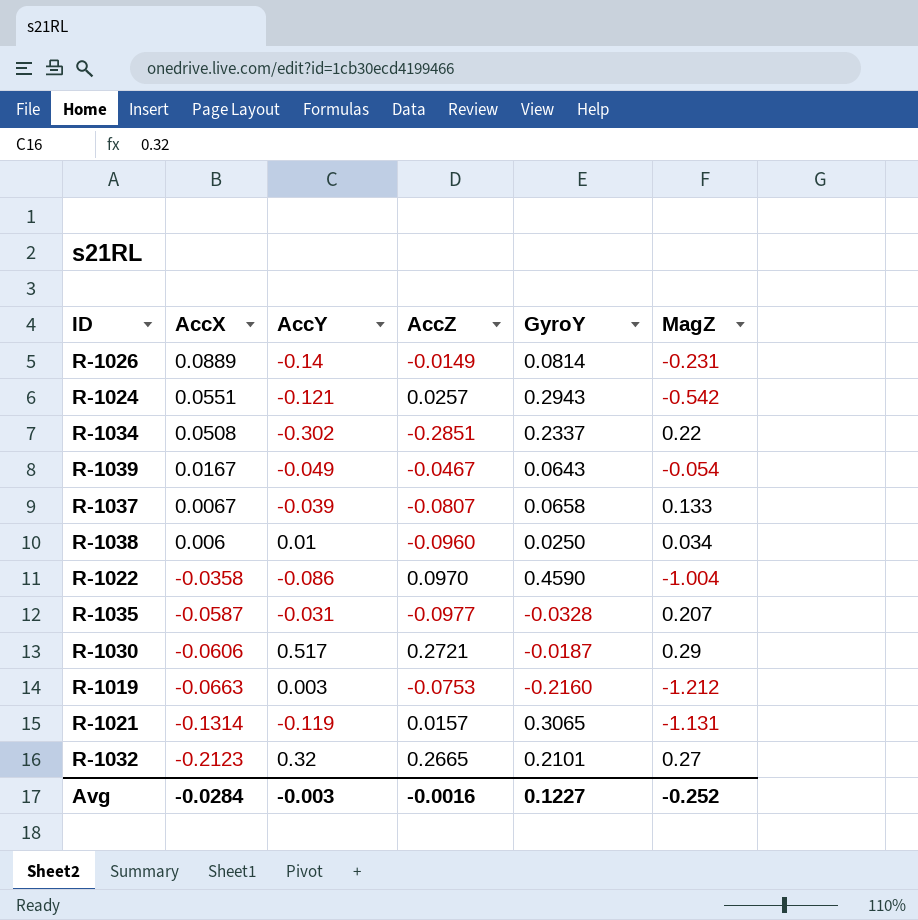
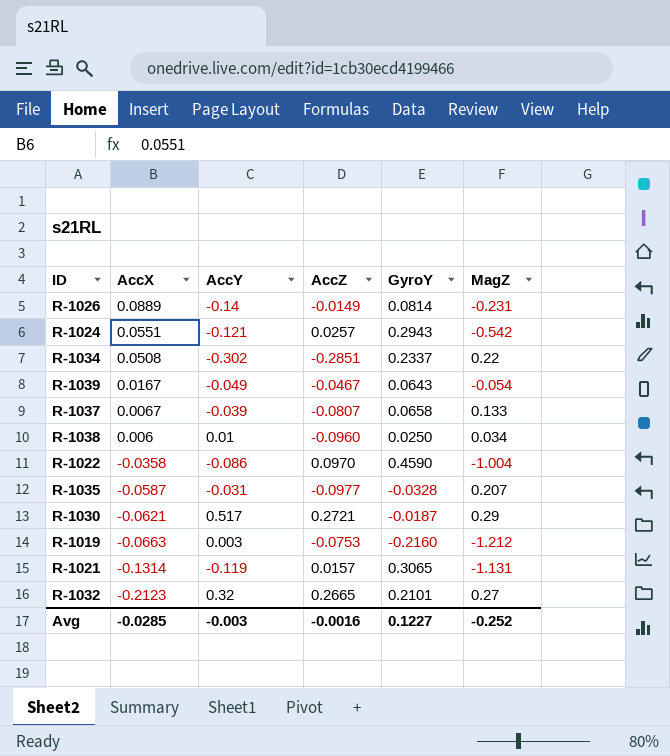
R-1030 | AccX: -0.0606 -> -0.0621
Avg | AccX: -0.0284 -> -0.0285

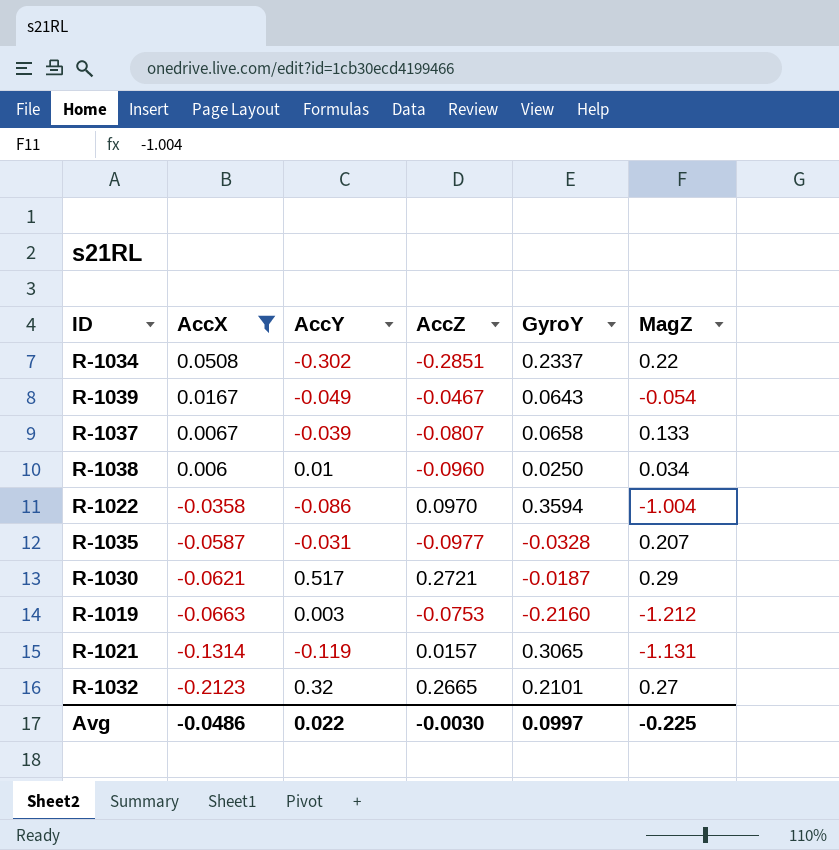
filter: none -> AccX <= 0.0508
R-1022 | GyroY: 0.4590 -> 0.3594
Avg | AccX: -0.0285 -> -0.0486
Avg | AccY: -0.003 -> 0.022
Avg | AccZ: -0.0016 -> -0.0030
Avg | GyroY: 0.1227 -> 0.0997
Avg | MagZ: -0.252 -> -0.225

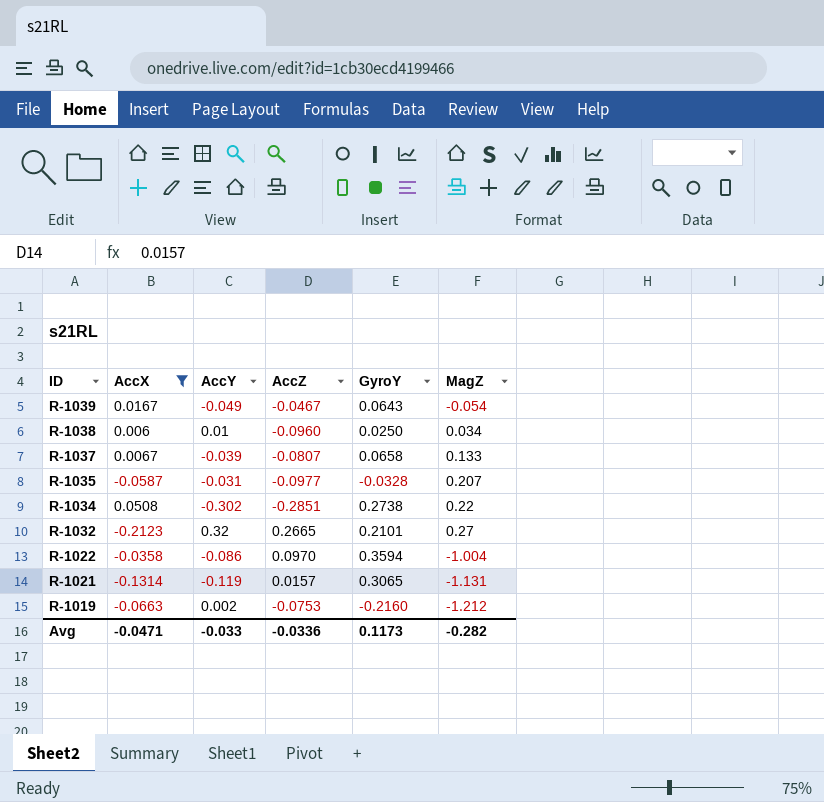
row order: AccX descending -> ID descending
row R-1030: -0.0621 | 0.517 | 0.2721 | -0.0187 | 0.29 -> none
R-1034 | GyroY: 0.2337 -> 0.2738
R-1019 | AccY: 0.003 -> 0.002
Avg | AccX: -0.0486 -> -0.0471
Avg | AccY: 0.022 -> -0.033
Avg | AccZ: -0.0030 -> -0.0336
Avg | GyroY: 0.0997 -> 0.1173
Avg | MagZ: -0.225 -> -0.282

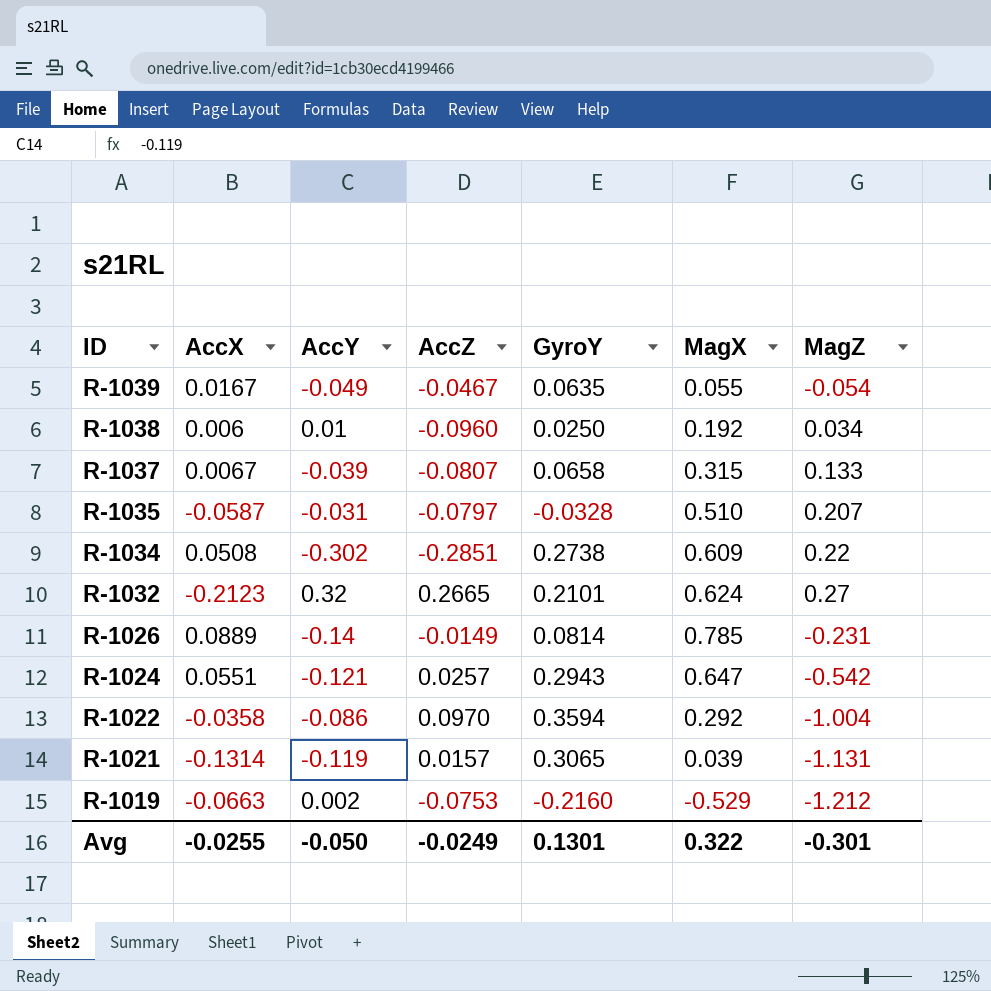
filter: AccX <= 0.0508 -> none
column MagX | position: none -> 6
R-1039 | GyroY: 0.0643 -> 0.0635
R-1035 | AccZ: -0.0977 -> -0.0797
Avg | AccX: -0.0471 -> -0.0255
Avg | AccY: -0.033 -> -0.050
Avg | AccZ: -0.0336 -> -0.0249
Avg | GyroY: 0.1173 -> 0.1301
Avg | MagZ: -0.282 -> -0.301

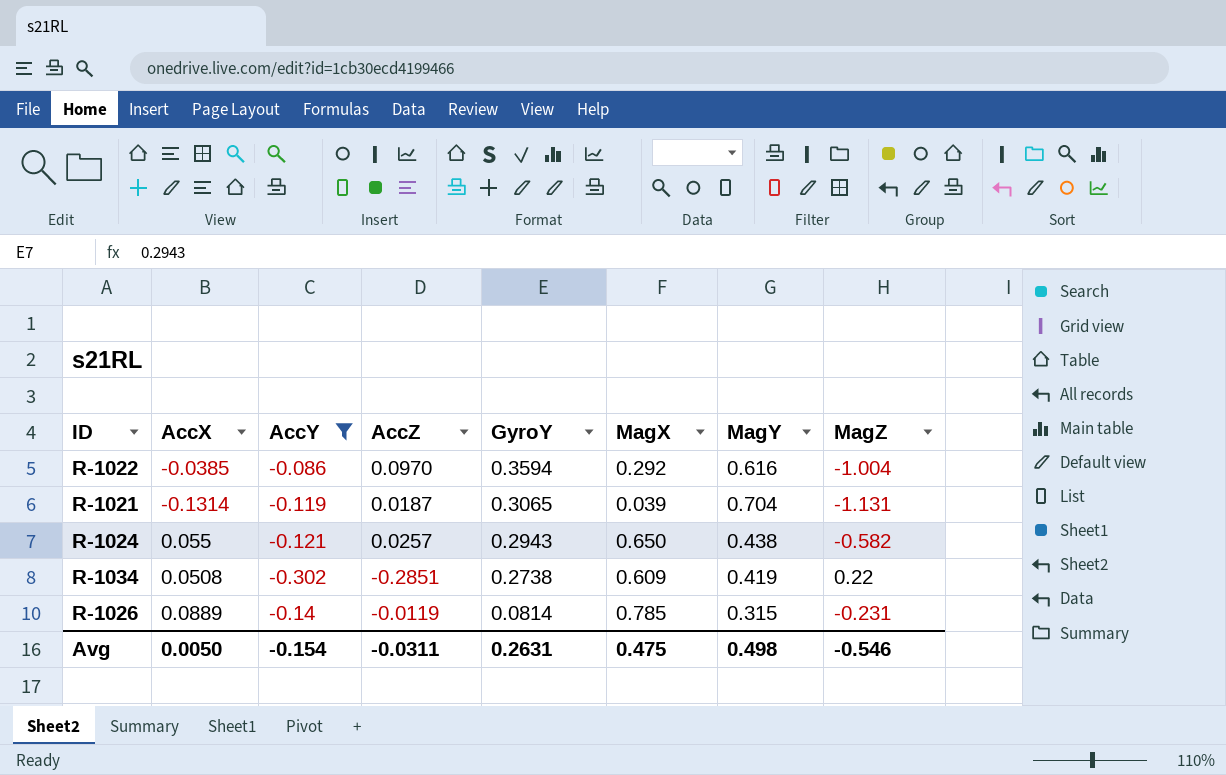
filter: none -> AccY <= -0.086
row order: ID descending -> GyroY descending
column MagY | position: none -> 7
R-1022 | AccX: -0.0358 -> -0.0385
R-1021 | AccZ: 0.0157 -> 0.0187
R-1024 | AccX: 0.0551 -> 0.055
R-1024 | MagX: 0.647 -> 0.650
R-1024 | MagZ: -0.542 -> -0.582
R-1026 | AccZ: -0.0149 -> -0.0119
Avg | AccX: -0.0255 -> 0.0050
Avg | AccY: -0.050 -> -0.154
Avg | AccZ: -0.0249 -> -0.0311
Avg | GyroY: 0.1301 -> 0.2631
Avg | MagX: 0.322 -> 0.475
Avg | MagZ: -0.301 -> -0.546

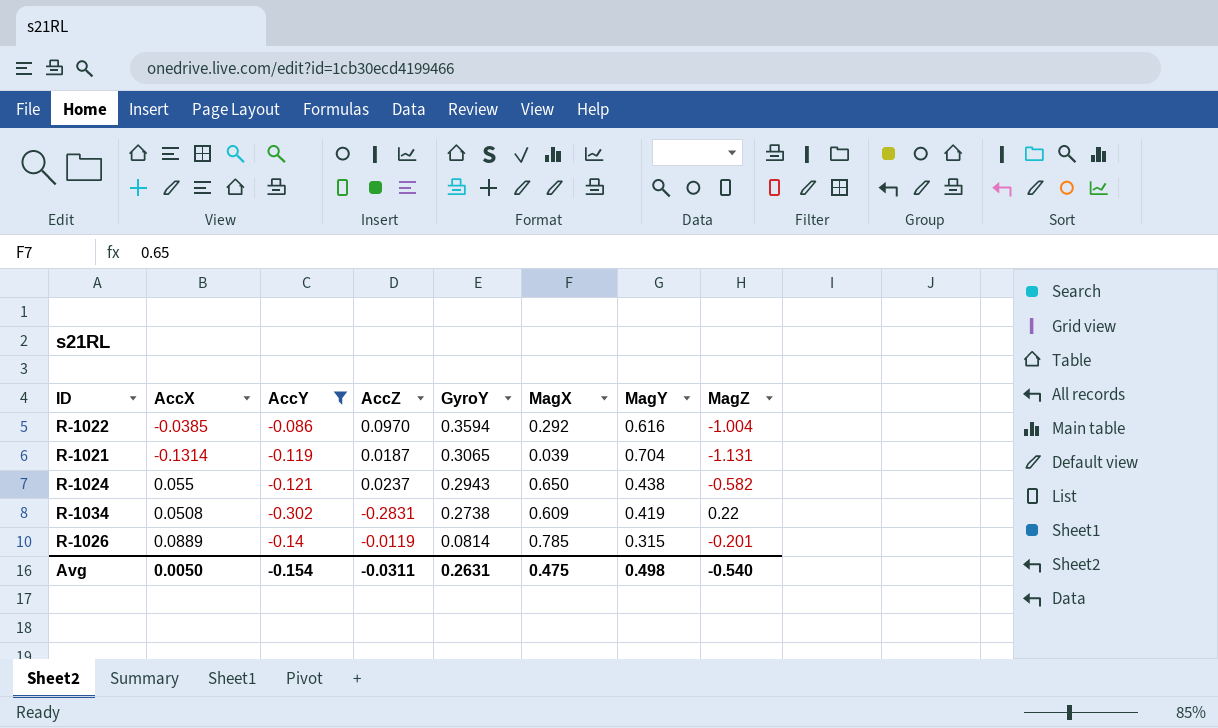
R-1024 | AccZ: 0.0257 -> 0.0237
R-1034 | AccZ: -0.2851 -> -0.2831
R-1026 | MagZ: -0.231 -> -0.201
Avg | MagZ: -0.546 -> -0.540

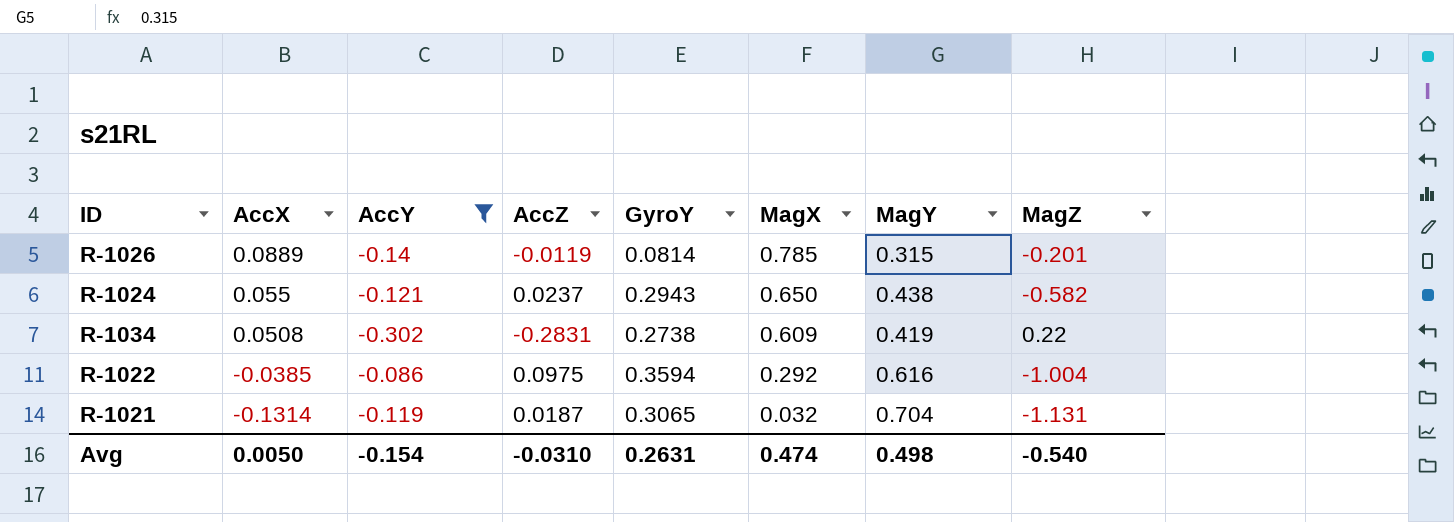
row order: GyroY descending -> AccX descending
R-1022 | AccZ: 0.0970 -> 0.0975
R-1021 | MagX: 0.039 -> 0.032
Avg | AccZ: -0.0311 -> -0.0310
Avg | MagX: 0.475 -> 0.474

